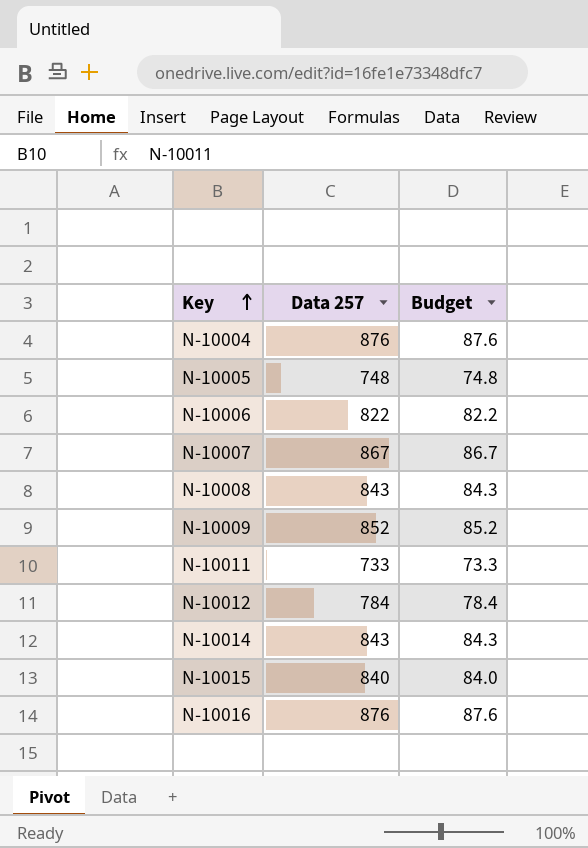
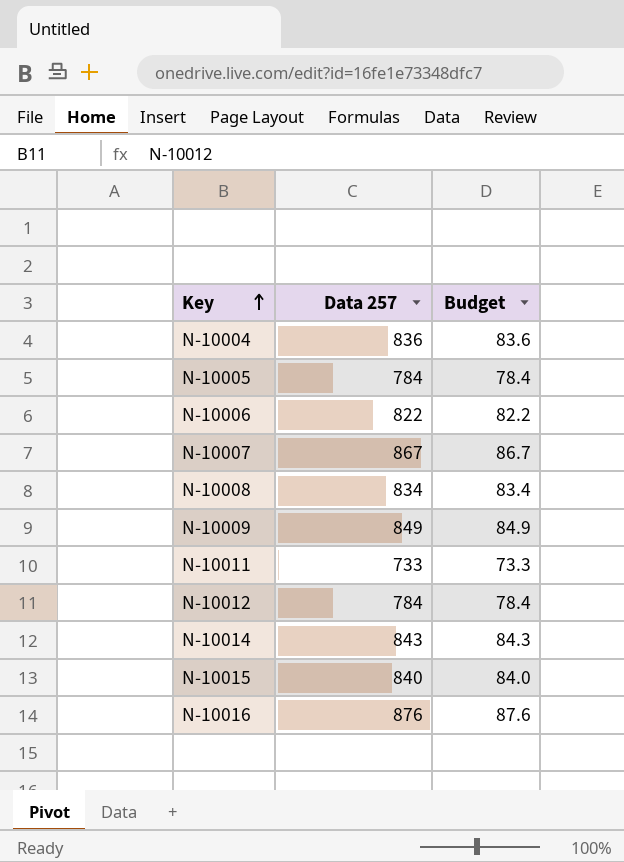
N-10004 | Data 257: 876 -> 836
N-10004 | Budget: 87.6 -> 83.6
N-10005 | Data 257: 748 -> 784
N-10005 | Budget: 74.8 -> 78.4
N-10008 | Data 257: 843 -> 834
N-10008 | Budget: 84.3 -> 83.4
N-10009 | Data 257: 852 -> 849
N-10009 | Budget: 85.2 -> 84.9

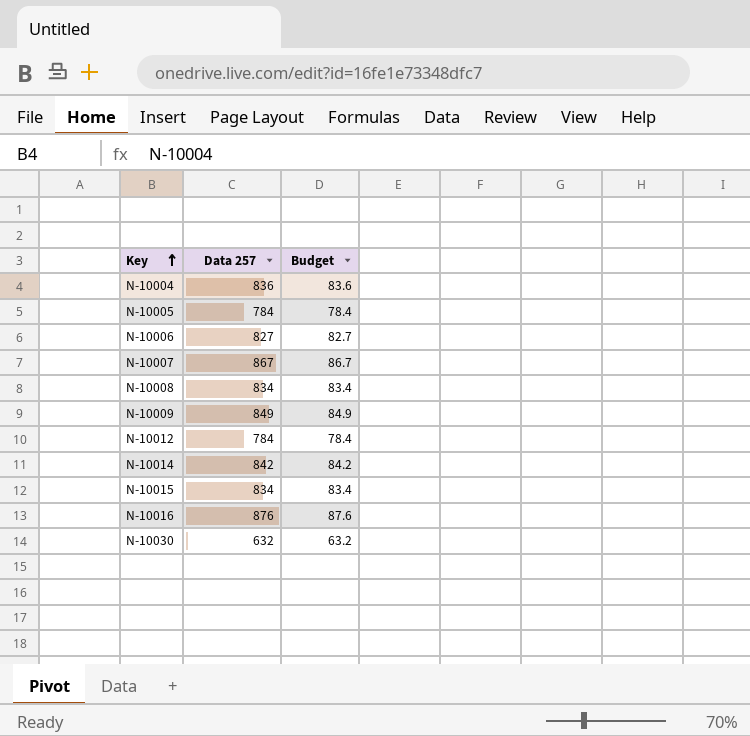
row N-10011: 733 | 73.3 -> none
N-10006 | Data 257: 822 -> 827
N-10006 | Budget: 82.2 -> 82.7
N-10014 | Data 257: 843 -> 842
N-10014 | Budget: 84.3 -> 84.2
N-10015 | Data 257: 840 -> 834
N-10015 | Budget: 84.0 -> 83.4
row N-10030: none -> 632 | 63.2

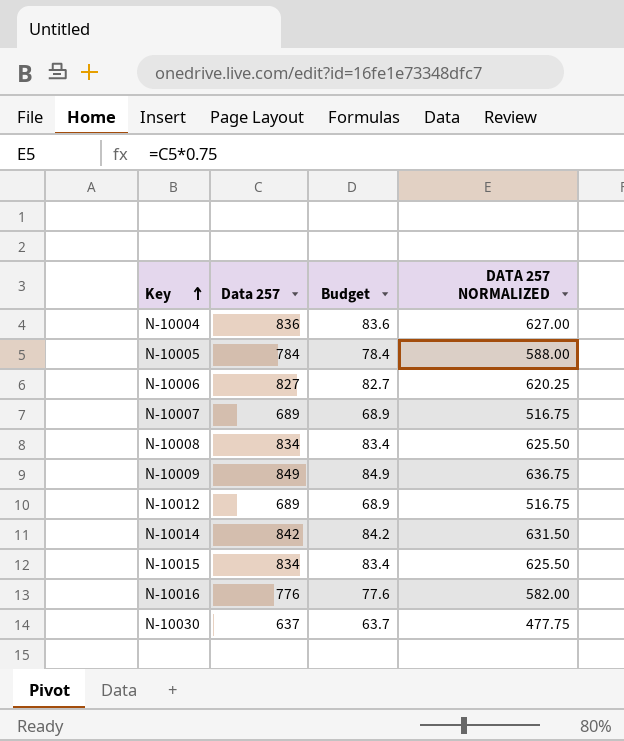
column DATA 257 NORMALIZED | formula: none -> [Data 257] * 0.75
N-10007 | Data 257: 867 -> 689
N-10007 | Budget: 86.7 -> 68.9
N-10012 | Data 257: 784 -> 689
N-10012 | Budget: 78.4 -> 68.9
N-10016 | Data 257: 876 -> 776
N-10016 | Budget: 87.6 -> 77.6
N-10030 | Data 257: 632 -> 637
N-10030 | Budget: 63.2 -> 63.7

